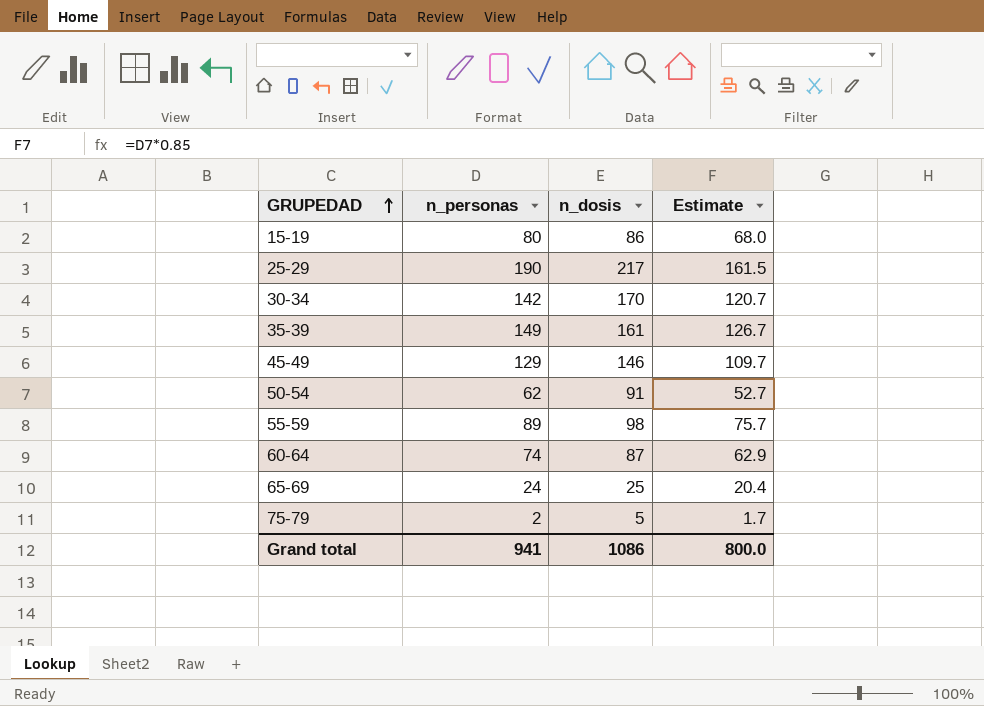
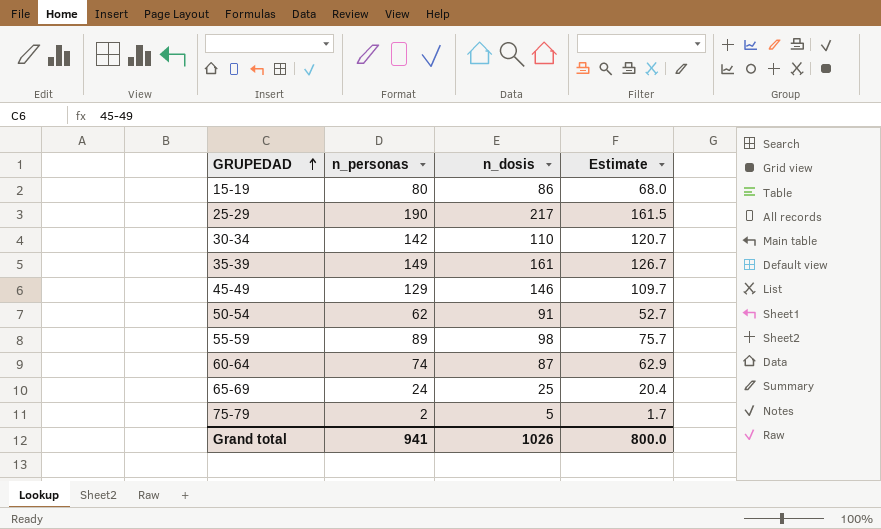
30-34 | n_dosis: 170 -> 110
Grand total | n_dosis: 1086 -> 1026

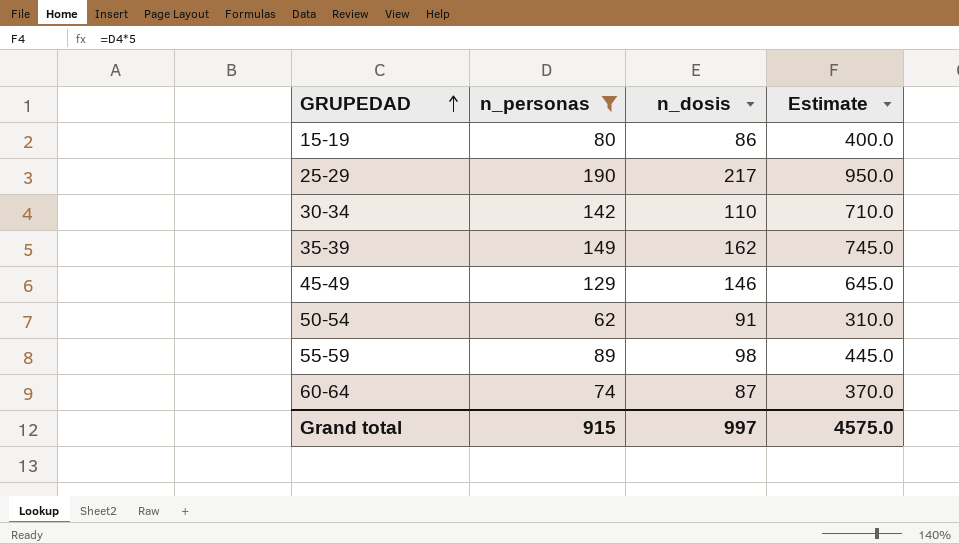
filter: none -> n_personas >= 62
column Estimate | formula: [n_personas] * 0.85 -> [n_personas] * 5
35-39 | n_dosis: 161 -> 162
Grand total | n_personas: 941 -> 915
Grand total | n_dosis: 1026 -> 997
Grand total | Estimate: 800.0 -> 4575.0

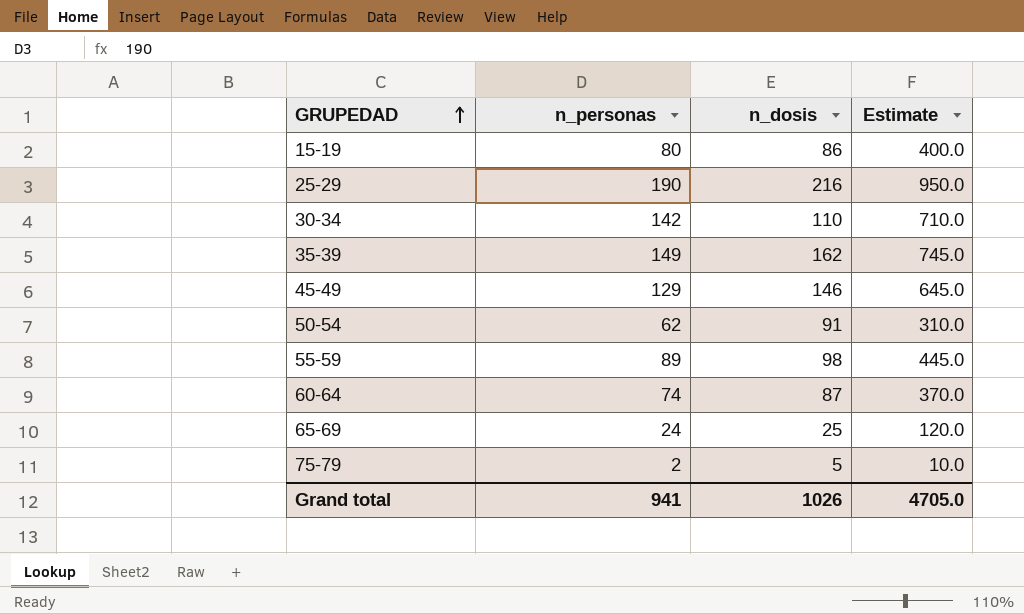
filter: n_personas >= 62 -> none
25-29 | n_dosis: 217 -> 216
Grand total | n_personas: 915 -> 941
Grand total | n_dosis: 997 -> 1026
Grand total | Estimate: 4575.0 -> 4705.0

